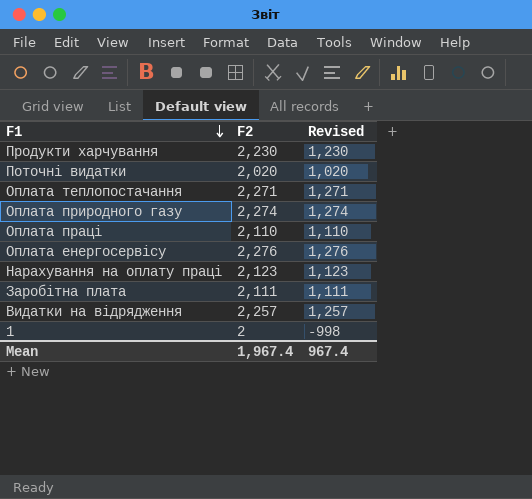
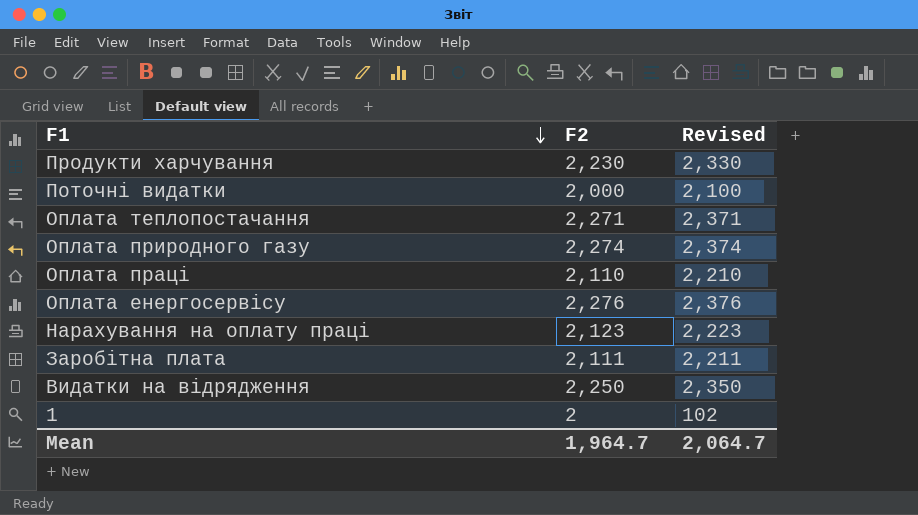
column Revised | formula: [F2] - 1000 -> [F2] + 100
Поточні видатки | F2: 2,020 -> 2,000
Видатки на відрядження | F2: 2,257 -> 2,250
Mean | F2: 1,967.4 -> 1,964.7
Mean | Revised: 967.4 -> 2,064.7

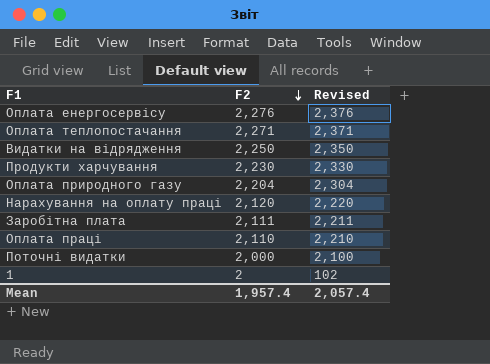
row order: F1 descending -> F2 descending
Оплата природного газу | F2: 2,274 -> 2,204
Оплата природного газу | Revised: 2,374 -> 2,304
Нарахування на оплату праці | F2: 2,123 -> 2,120
Нарахування на оплату праці | Revised: 2,223 -> 2,220
Mean | F2: 1,964.7 -> 1,957.4
Mean | Revised: 2,064.7 -> 2,057.4

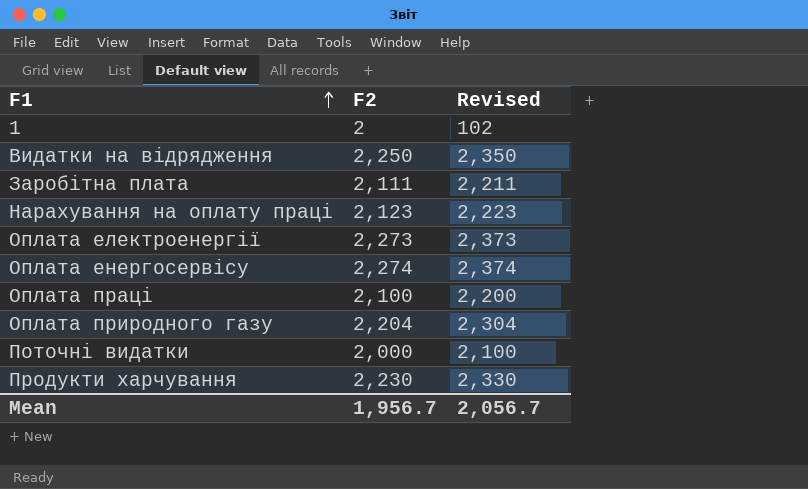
row order: F2 descending -> F1 ascending
row Оплата теплопостачання: 2,271 | 2,371 -> none
Нарахування на оплату праці | F2: 2,120 -> 2,123
Нарахування на оплату праці | Revised: 2,220 -> 2,223
row Оплата електроенергії: none -> 2,273 | 2,373
Оплата енергосервісу | F2: 2,276 -> 2,274
Оплата енергосервісу | Revised: 2,376 -> 2,374
Оплата праці | F2: 2,110 -> 2,100
Оплата праці | Revised: 2,210 -> 2,200
Mean | F2: 1,957.4 -> 1,956.7
Mean | Revised: 2,057.4 -> 2,056.7

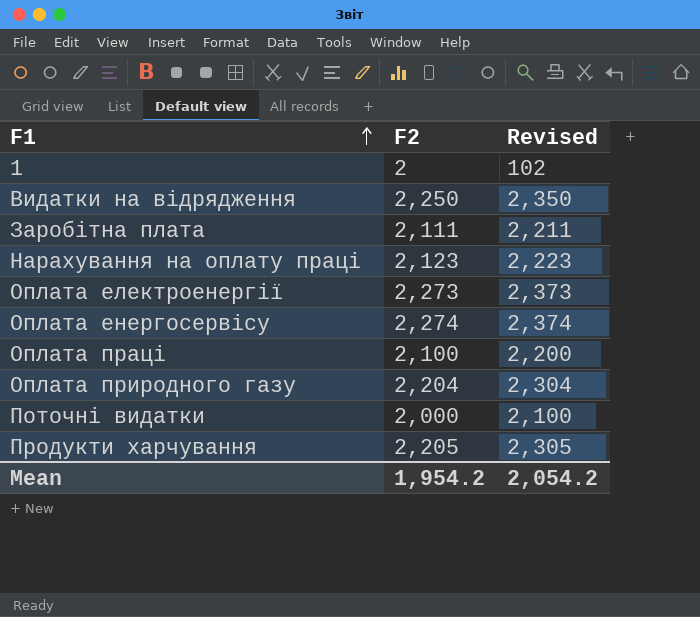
Продукти харчування | F2: 2,230 -> 2,205
Продукти харчування | Revised: 2,330 -> 2,305
Mean | F2: 1,956.7 -> 1,954.2
Mean | Revised: 2,056.7 -> 2,054.2

